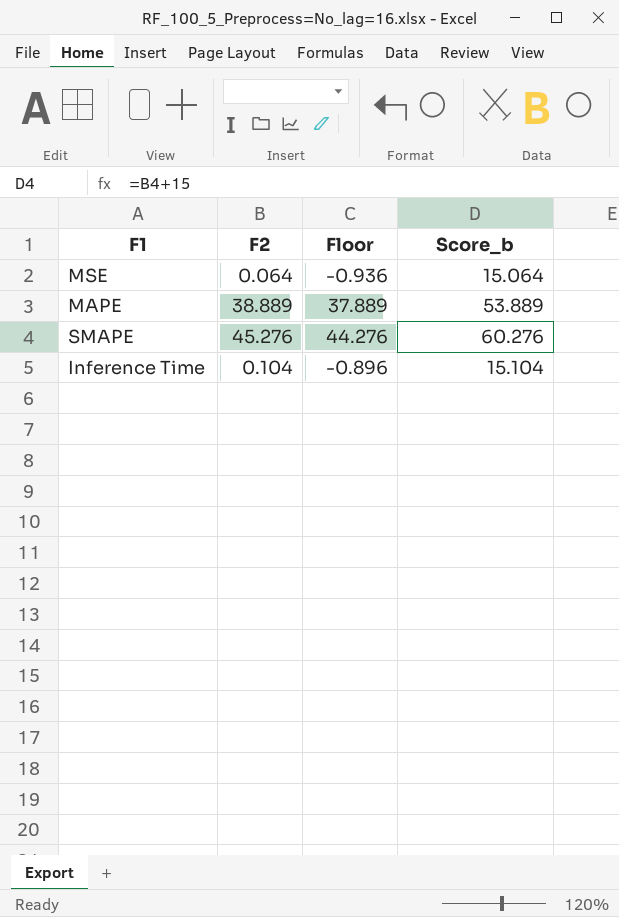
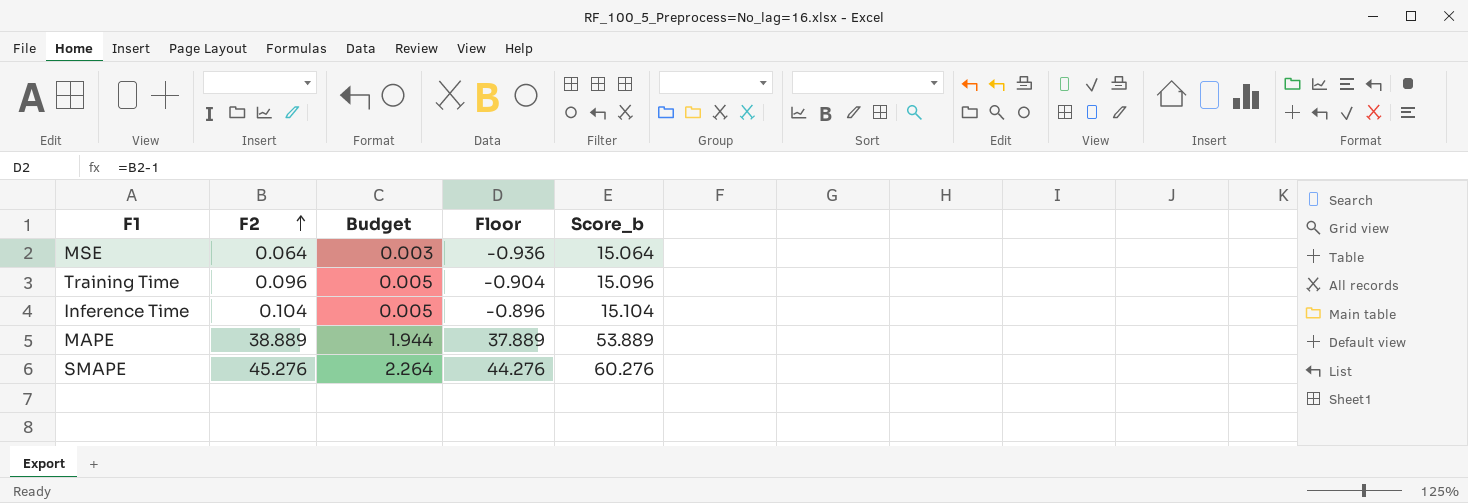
row order: none -> F2 ascending
column Budget | formula: none -> [F2] * 0.05
row Training Time: none -> 0.096 | 0.005 | -0.904 | 15.096

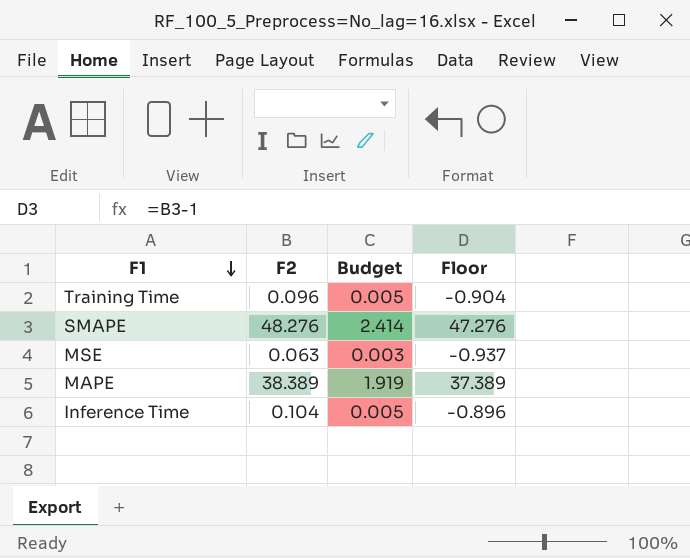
row order: F2 ascending -> F1 descending
column Score_b | formula: [F2] + 15 -> none
SMAPE | F2: 45.276 -> 48.276
SMAPE | Budget: 2.264 -> 2.414
SMAPE | Floor: 44.276 -> 47.276
MSE | F2: 0.064 -> 0.063
MSE | Floor: -0.936 -> -0.937
MAPE | F2: 38.889 -> 38.389
MAPE | Budget: 1.944 -> 1.919
MAPE | Floor: 37.889 -> 37.389

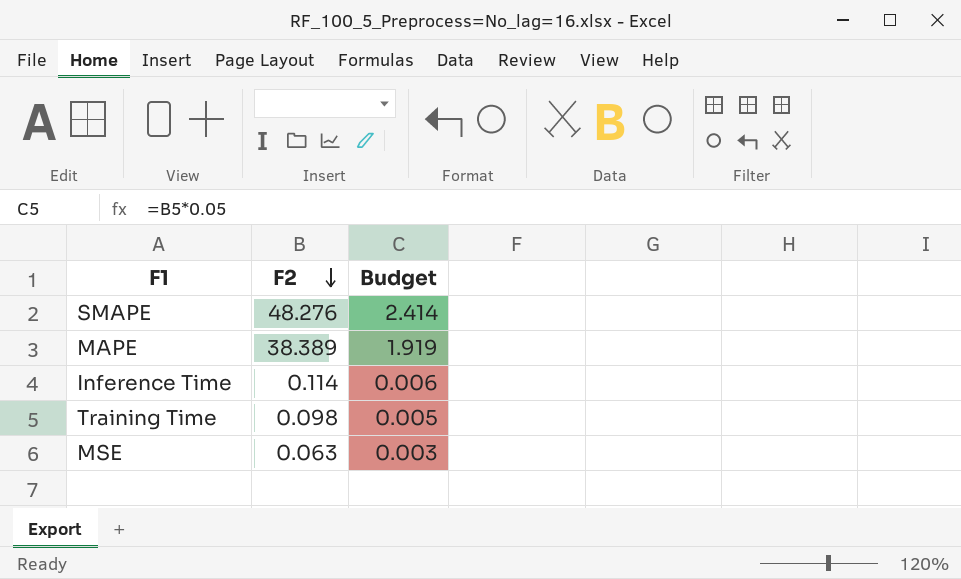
row order: F1 descending -> F2 descending
column Floor | formula: [F2] - 1 -> none
Inference Time | F2: 0.104 -> 0.114
Inference Time | Budget: 0.005 -> 0.006
Training Time | F2: 0.096 -> 0.098

